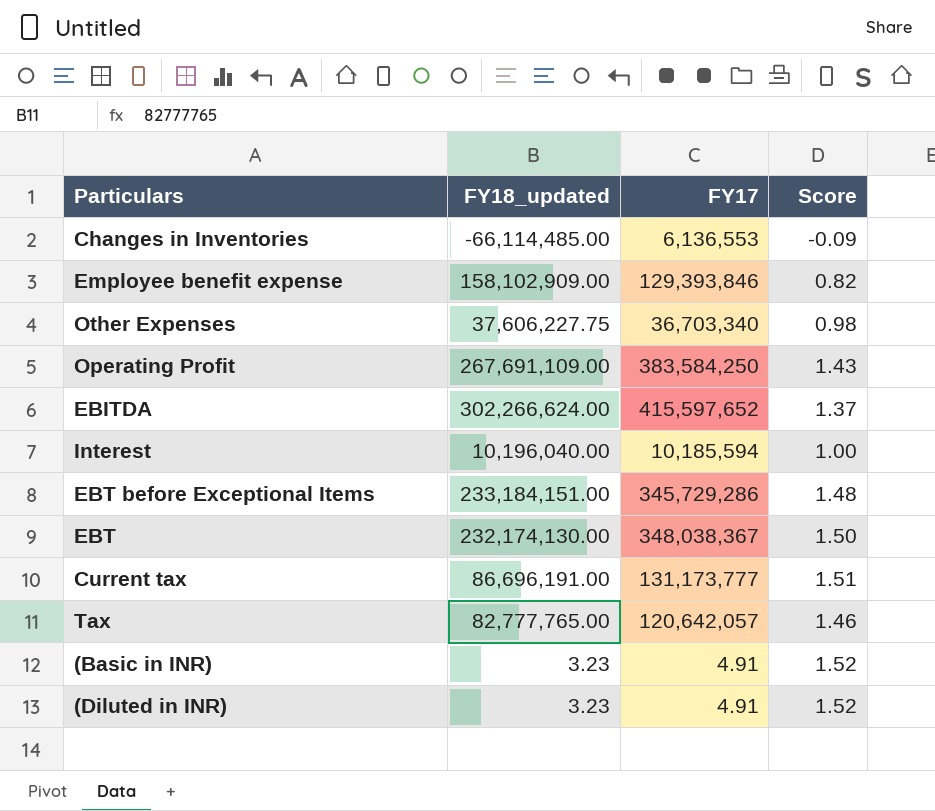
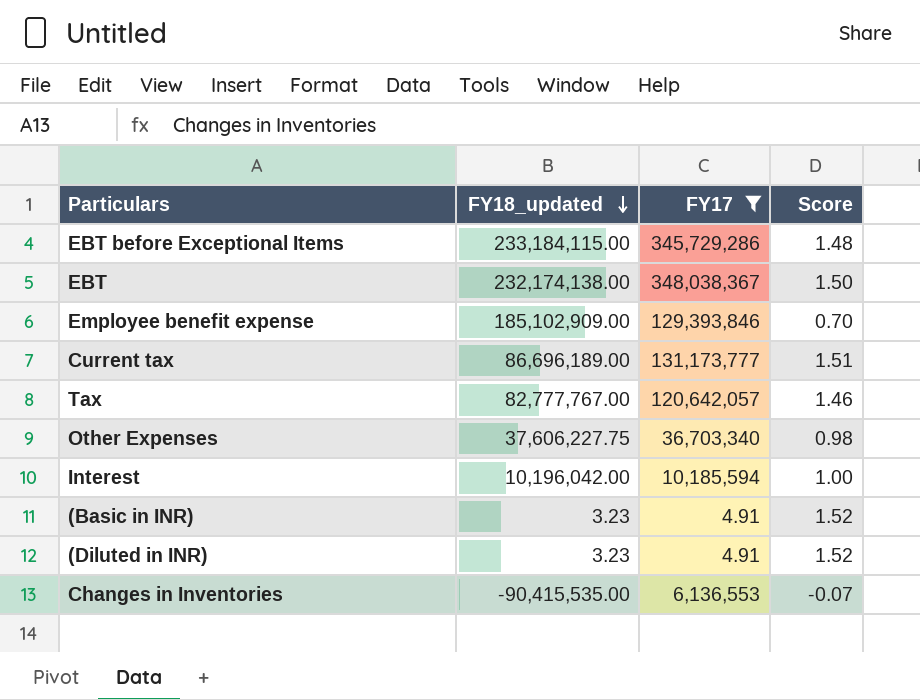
filter: none -> FY17 <= 348,038,367
row order: none -> FY18_updated descending
EBT before Exceptional Items | FY18_updated: 233,184,151.00 -> 233,184,115.00
EBT | FY18_updated: 232,174,130.00 -> 232,174,138.00
Employee benefit expense | FY18_updated: 158,102,909.00 -> 185,102,909.00
Employee benefit expense | Score: 0.82 -> 0.70
Current tax | FY18_updated: 86,696,191.00 -> 86,696,189.00
Tax | FY18_updated: 82,777,765.00 -> 82,777,767.00
Interest | FY18_updated: 10,196,040.00 -> 10,196,042.00
Changes in Inventories | FY18_updated: -66,114,485.00 -> -90,415,535.00
Changes in Inventories | Score: -0.09 -> -0.07

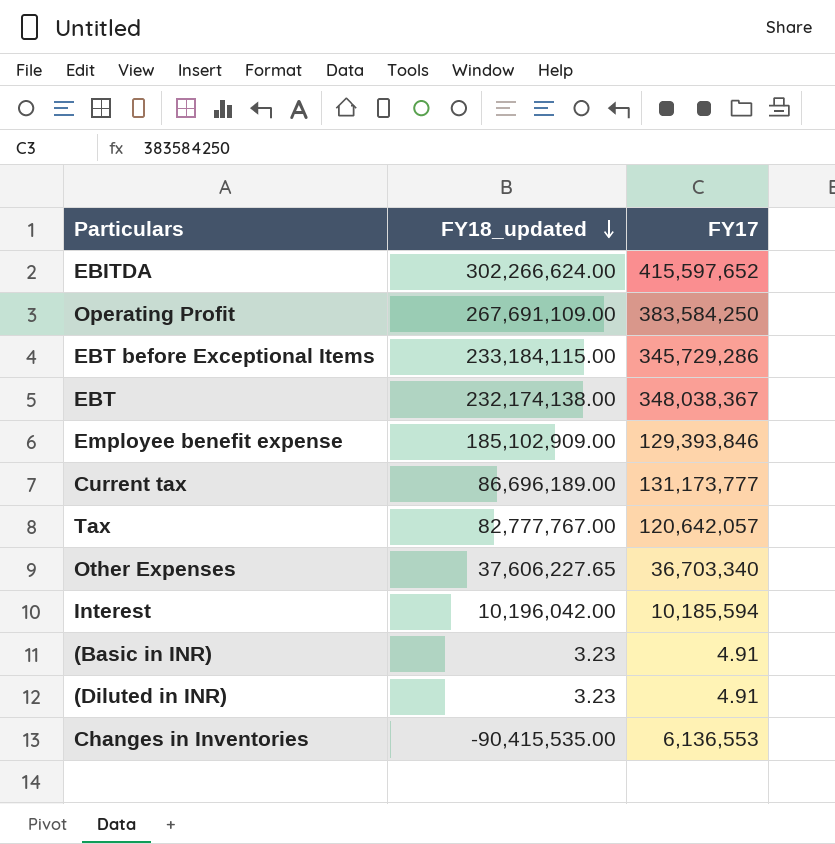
filter: FY17 <= 348,038,367 -> none
column Score | formula: [FY17] / [FY18_updated] -> none
Other Expenses | FY18_updated: 37,606,227.75 -> 37,606,227.65

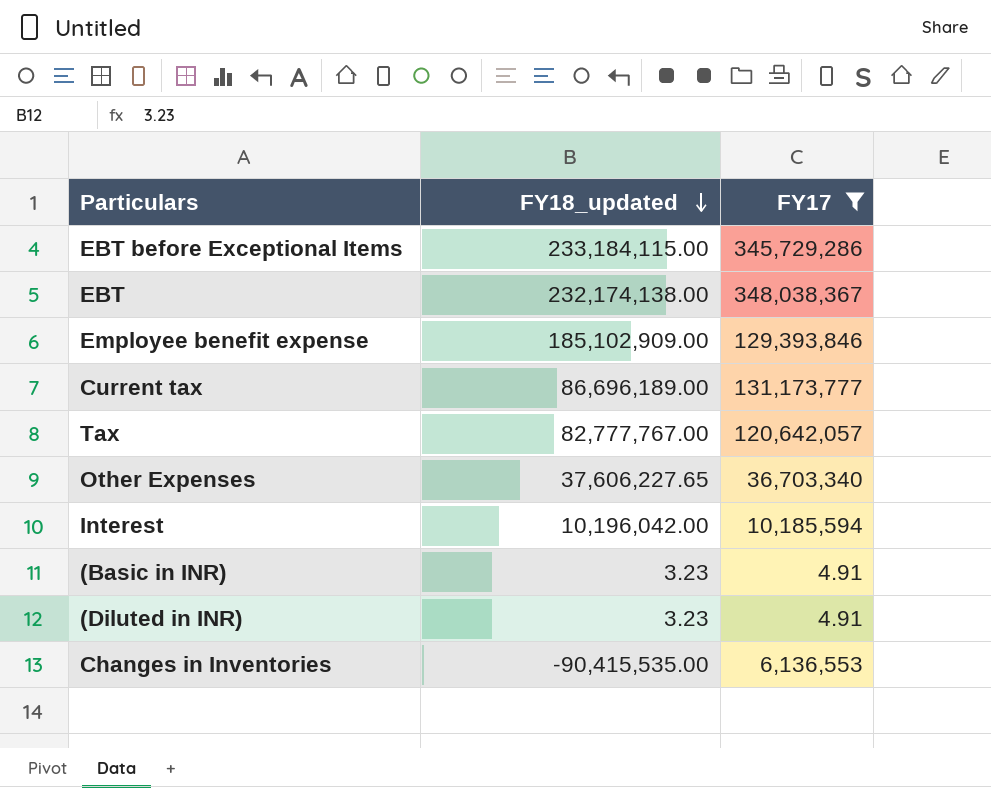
filter: none -> FY17 <= 348,038,367

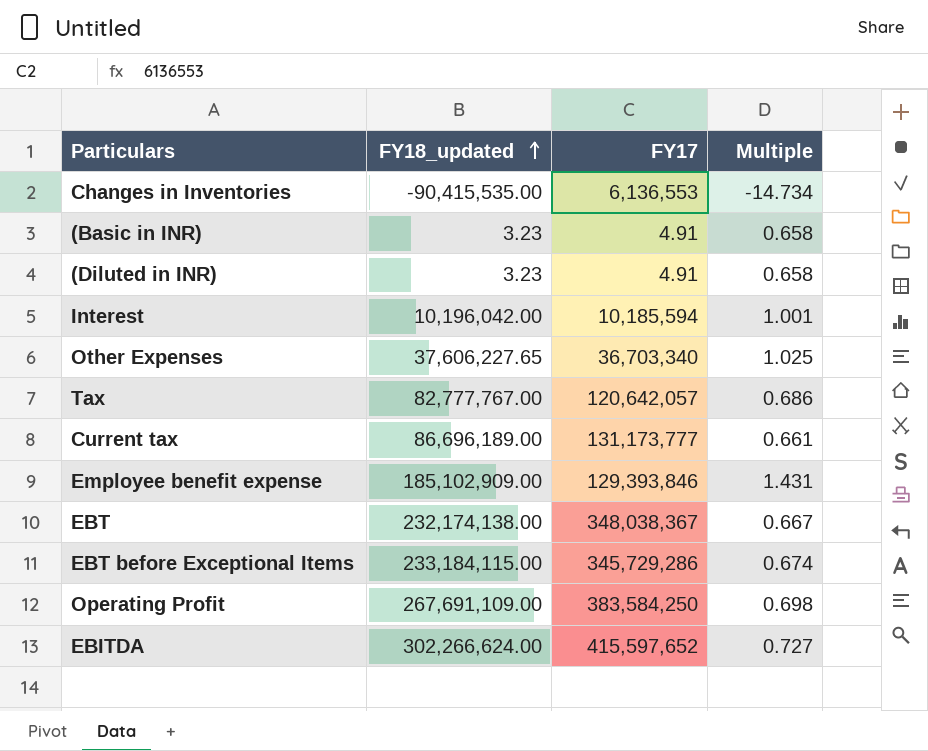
filter: FY17 <= 348,038,367 -> none
row order: FY18_updated descending -> FY18_updated ascending
column Multiple | formula: none -> [FY18_updated] / [FY17]

